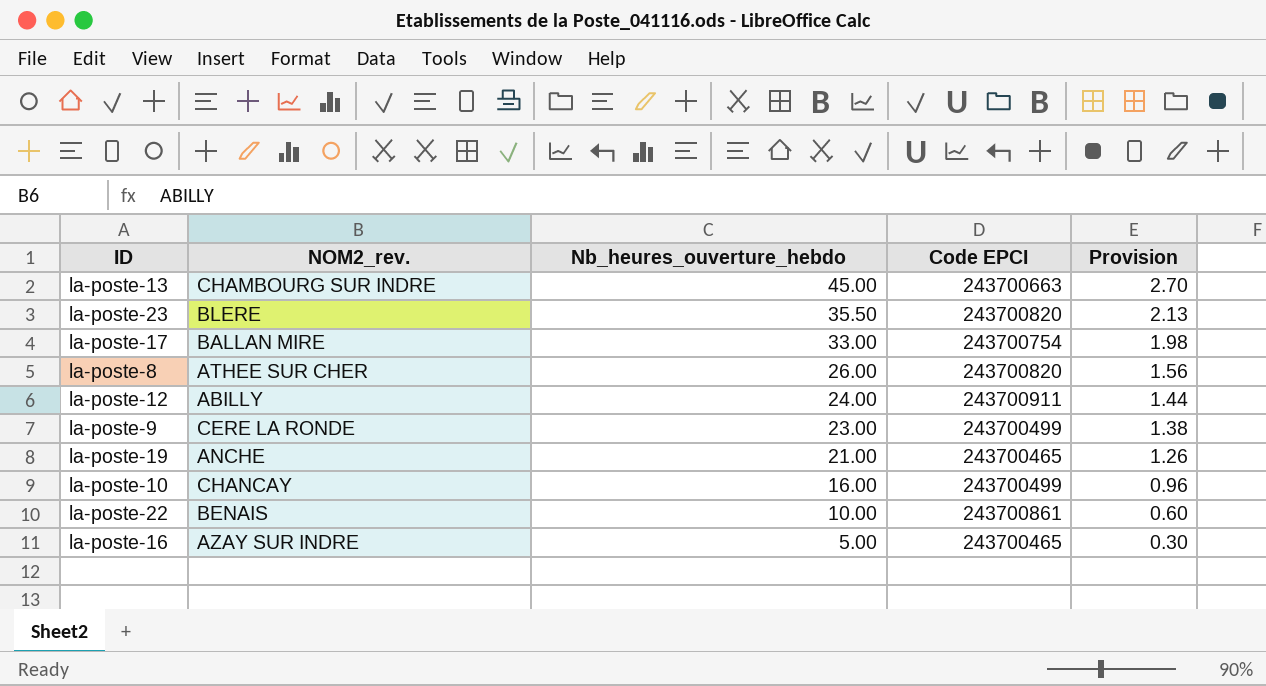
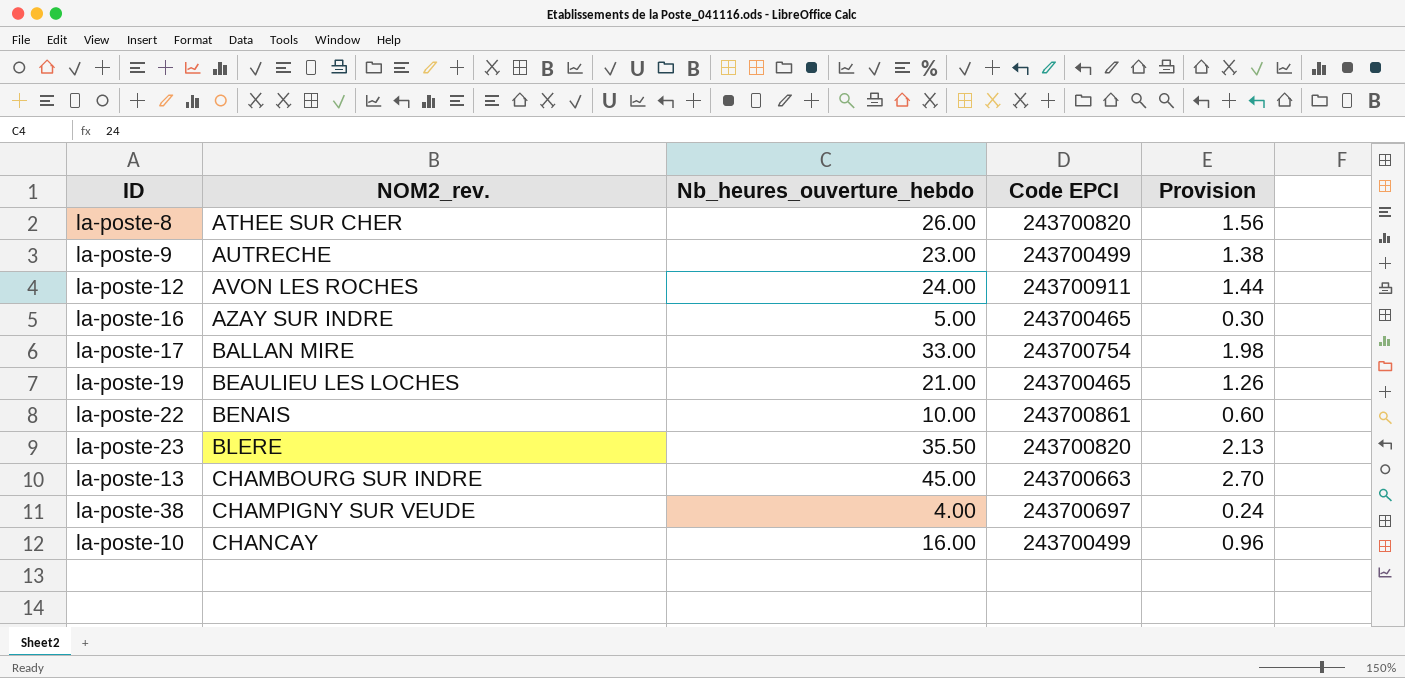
row order: Nb_heures_ouverture_hebdo descending -> NOM2_rev. ascending
la-poste-9 | NOM2_rev.: CERE LA RONDE -> AUTRECHE
la-poste-12 | NOM2_rev.: ABILLY -> AVON LES ROCHES
la-poste-19 | NOM2_rev.: ANCHE -> BEAULIEU LES LOCHES
row la-poste-38: none -> CHAMPIGNY SUR VEUDE | 4.00 | 243700697 | 0.24

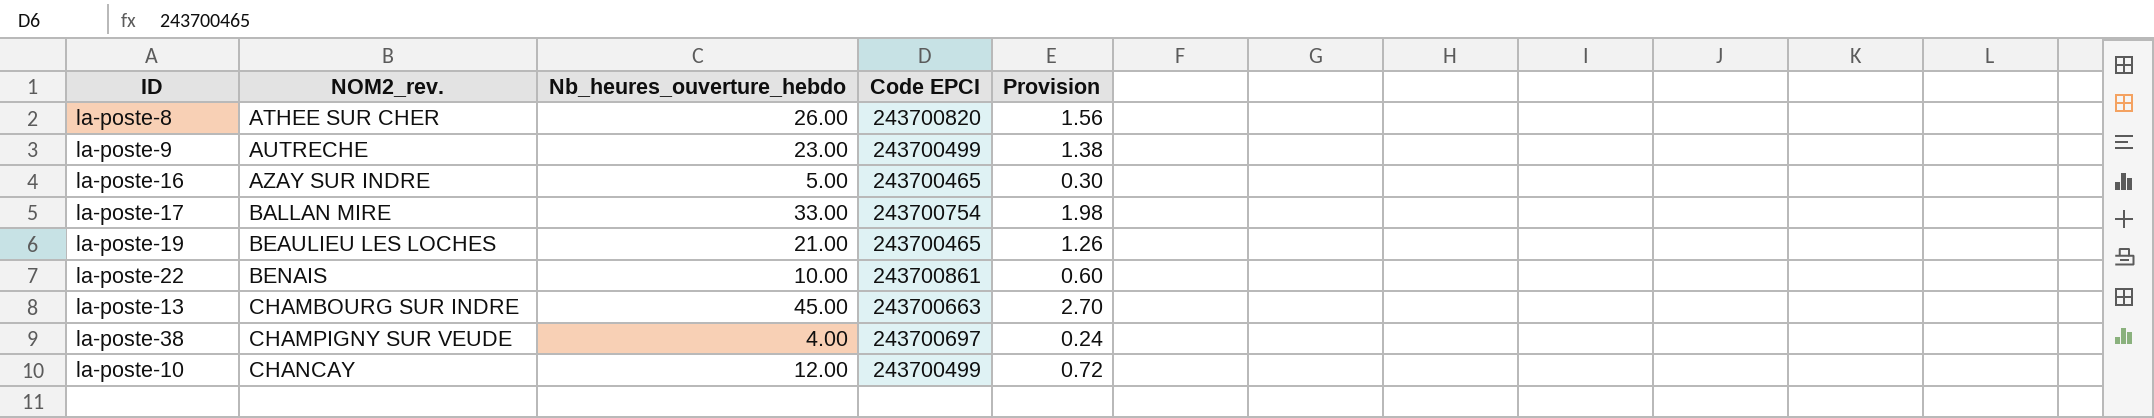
row la-poste-12: AVON LES ROCHES | 24.00 | 243700911 | 1.44 -> none
row la-poste-23: BLERE | 35.50 | 243700820 | 2.13 -> none
la-poste-10 | Nb_heures_ouverture_hebdo: 16.00 -> 12.00
la-poste-10 | Provision: 0.96 -> 0.72

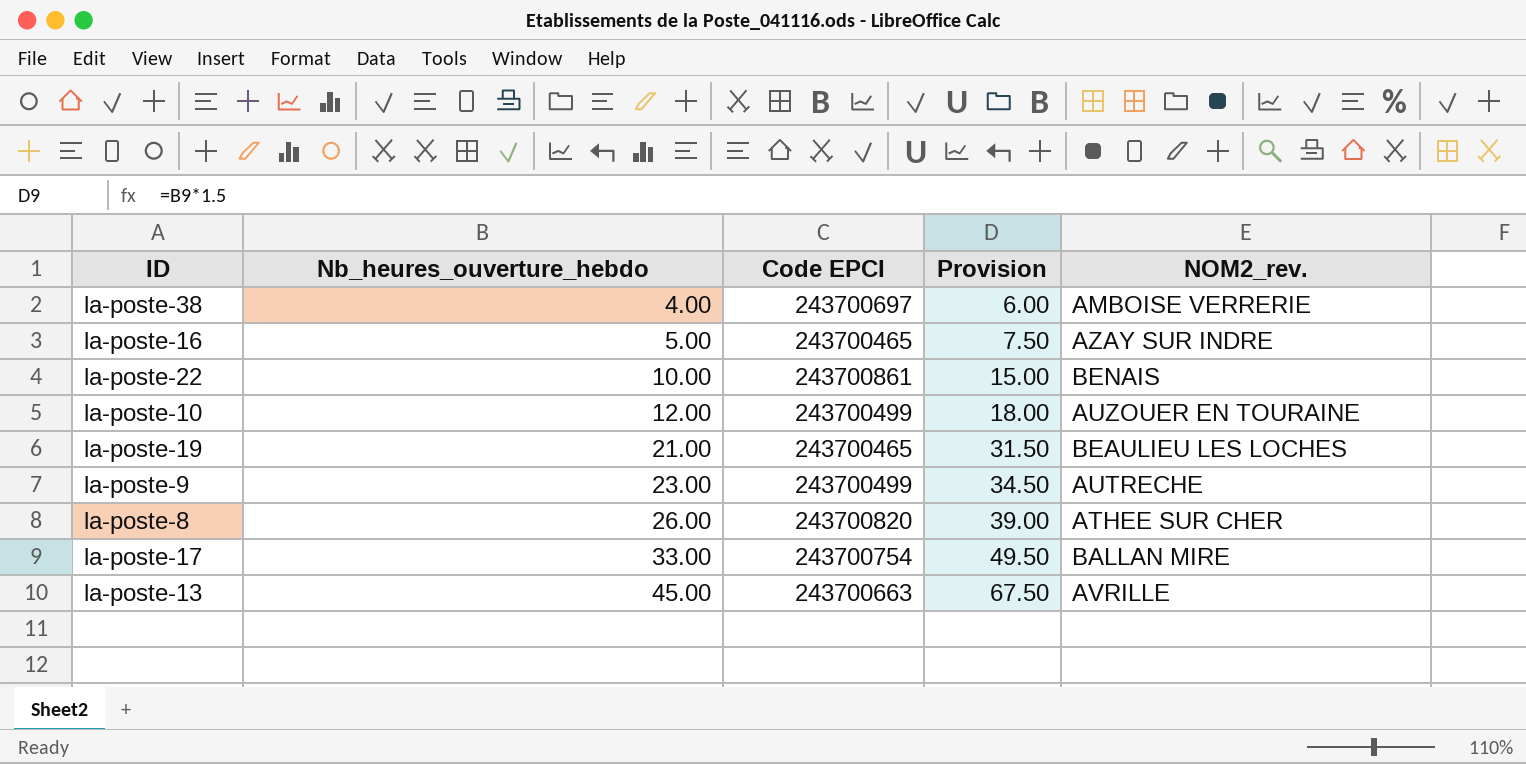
row order: NOM2_rev. ascending -> Nb_heures_ouverture_hebdo ascending
column Provision | formula: [Nb_heures_ouverture_hebdo] * 0.06 -> [Nb_heures_ouverture_hebdo] * 1.5
column NOM2_rev. | position: 2 -> 5
la-poste-38 | NOM2_rev.: CHAMPIGNY SUR VEUDE -> AMBOISE VERRERIE
la-poste-10 | NOM2_rev.: CHANCAY -> AUZOUER EN TOURAINE
la-poste-13 | NOM2_rev.: CHAMBOURG SUR INDRE -> AVRILLE

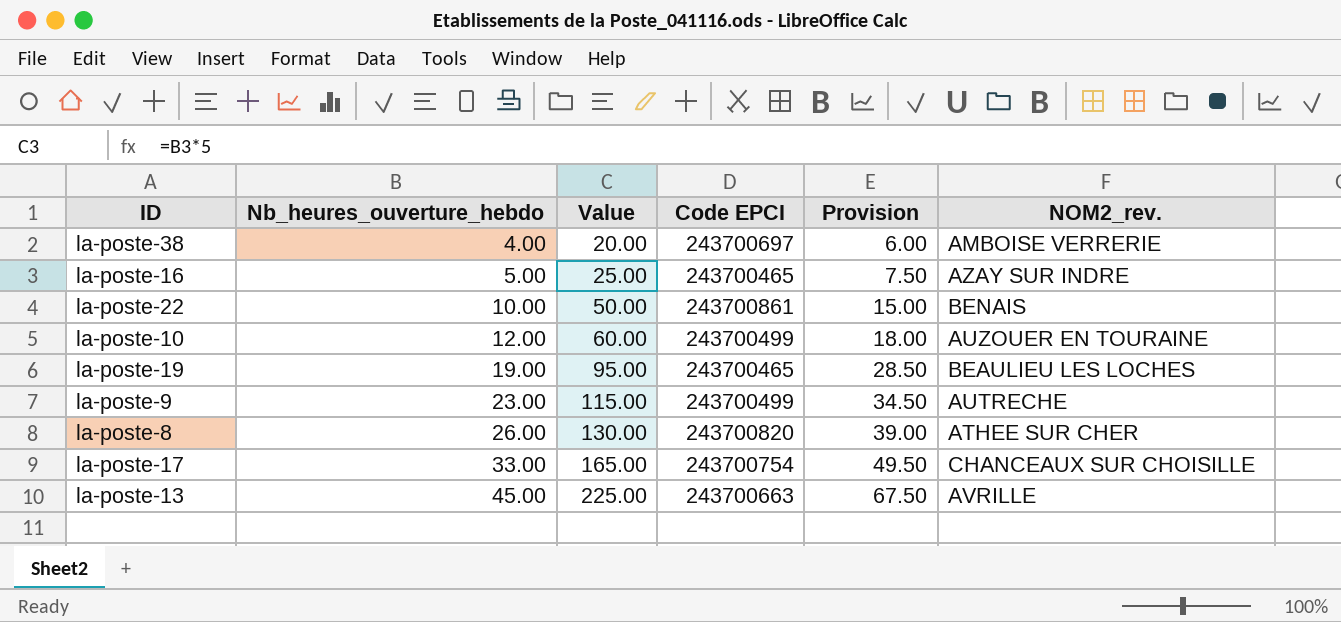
column Value | formula: none -> [Nb_heures_ouverture_hebdo] * 5
la-poste-19 | Nb_heures_ouverture_hebdo: 21.00 -> 19.00
la-poste-19 | Provision: 31.50 -> 28.50
la-poste-17 | NOM2_rev.: BALLAN MIRE -> CHANCEAUX SUR CHOISILLE

